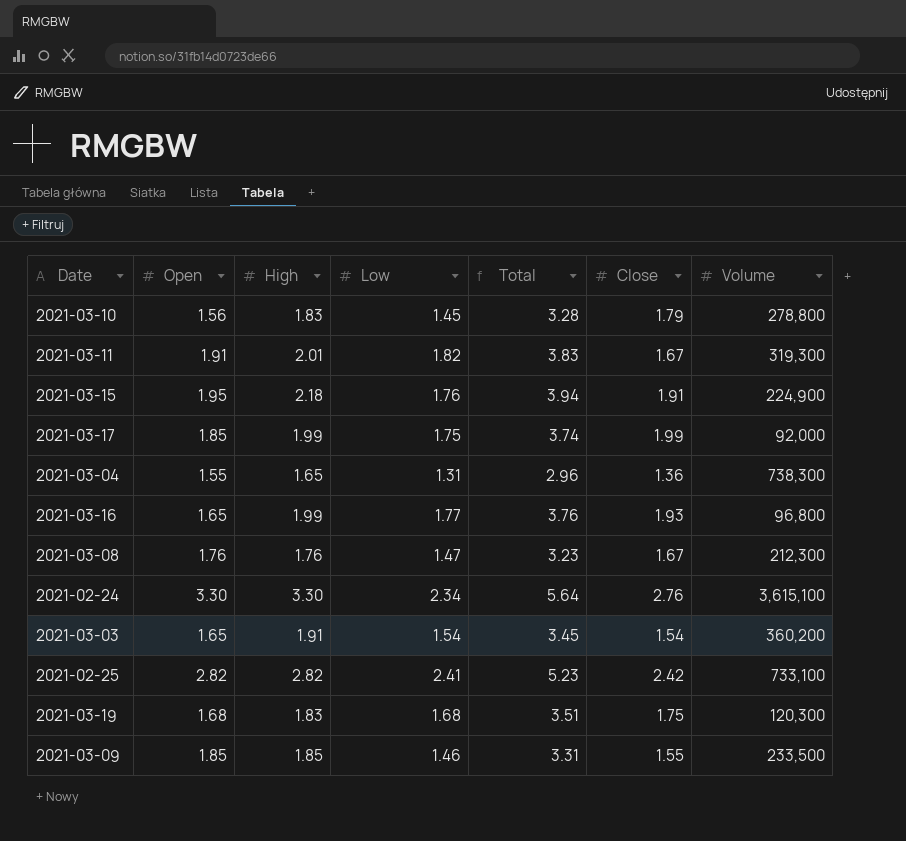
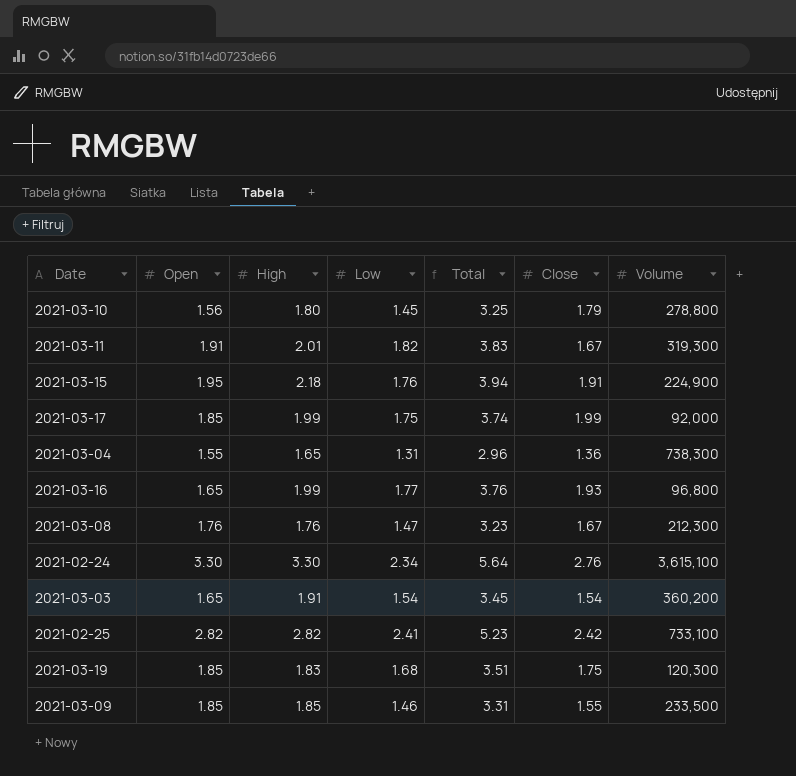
2021-03-10 | High: 1.83 -> 1.80
2021-03-10 | Total: 3.28 -> 3.25
2021-03-19 | Open: 1.68 -> 1.85

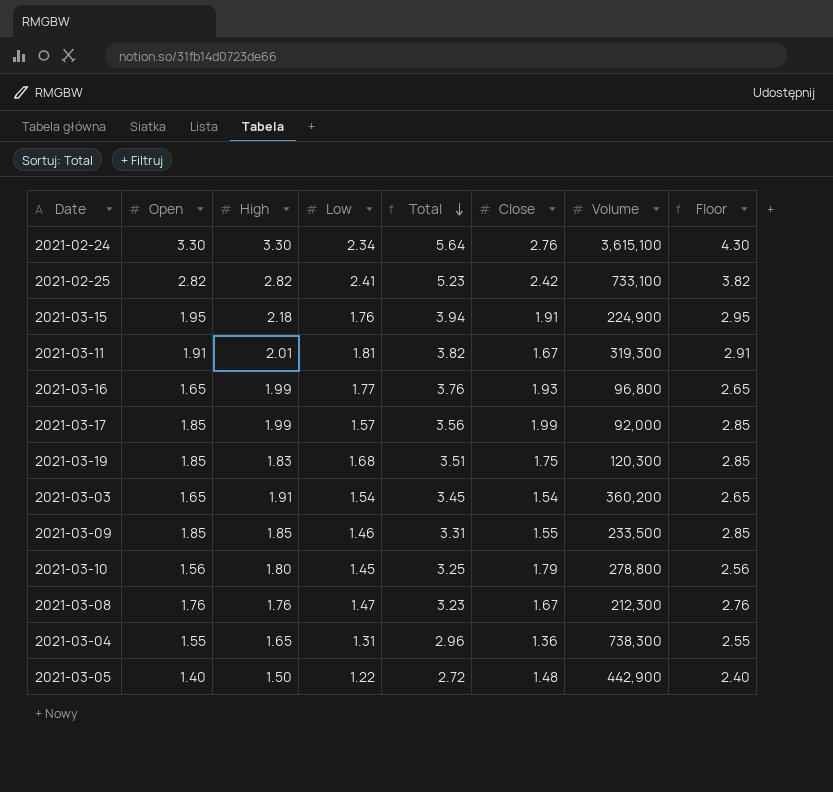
row order: none -> Total descending
column Floor | formula: none -> [Open] + 1
2021-03-11 | Low: 1.82 -> 1.81
2021-03-11 | Total: 3.83 -> 3.82
2021-03-17 | Low: 1.75 -> 1.57
2021-03-17 | Total: 3.74 -> 3.56
row 2021-03-05: none -> 1.40 | 1.50 | 1.22 | 2.72 | 1.48 | 442,900 | 2.40

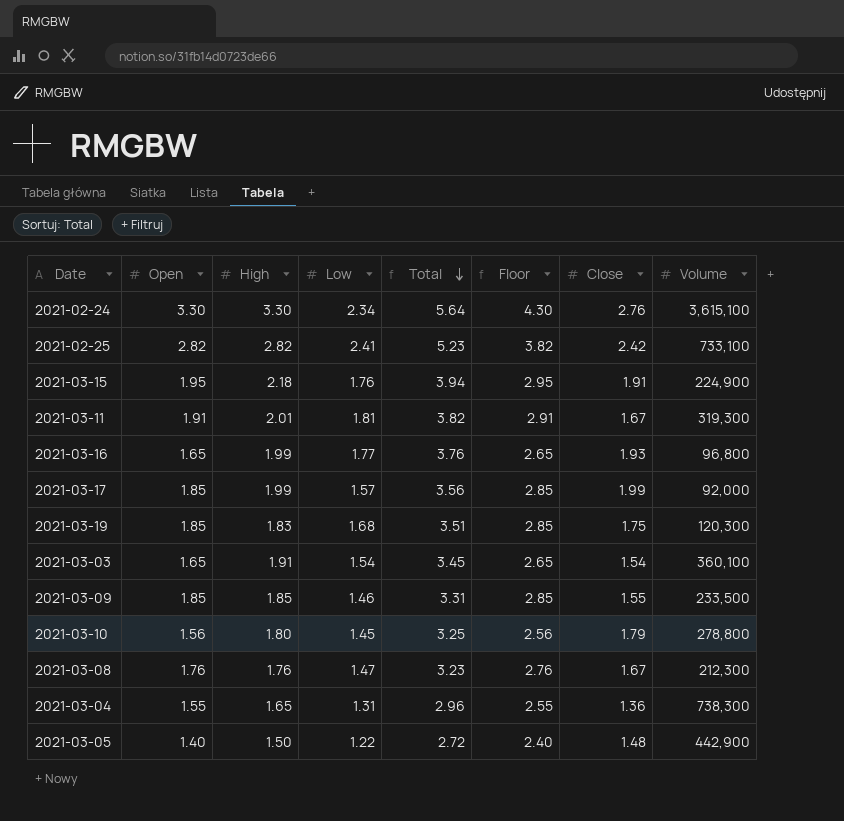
column Floor | position: 8 -> 6
2021-03-03 | Volume: 360,200 -> 360,100

